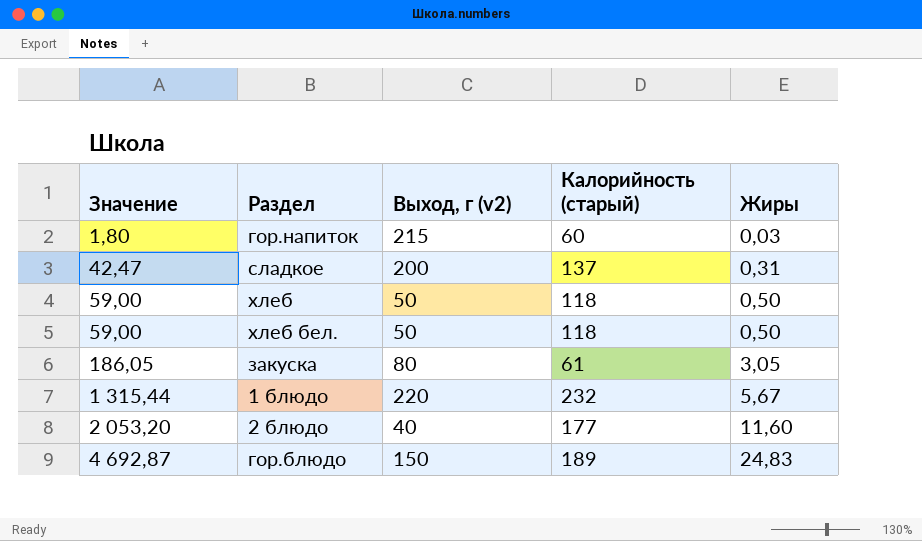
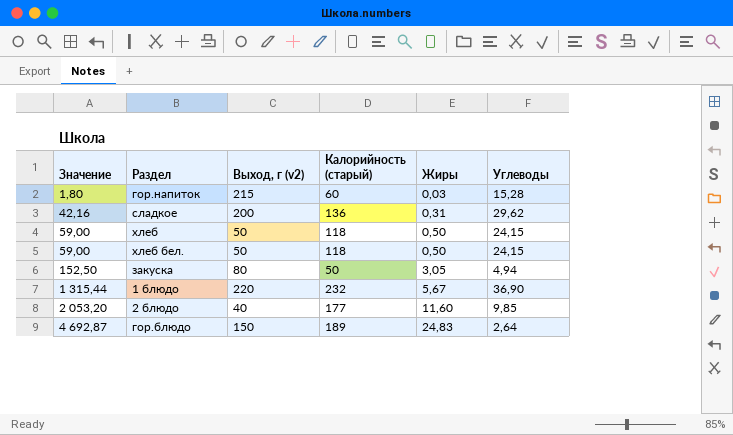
column Углеводы | position: none -> 6
сладкое | Значение: 42,47 -> 42,16
сладкое | Калорийность (старый): 137 -> 136
закуска | Значение: 186,05 -> 152,50
закуска | Калорийность (старый): 61 -> 50

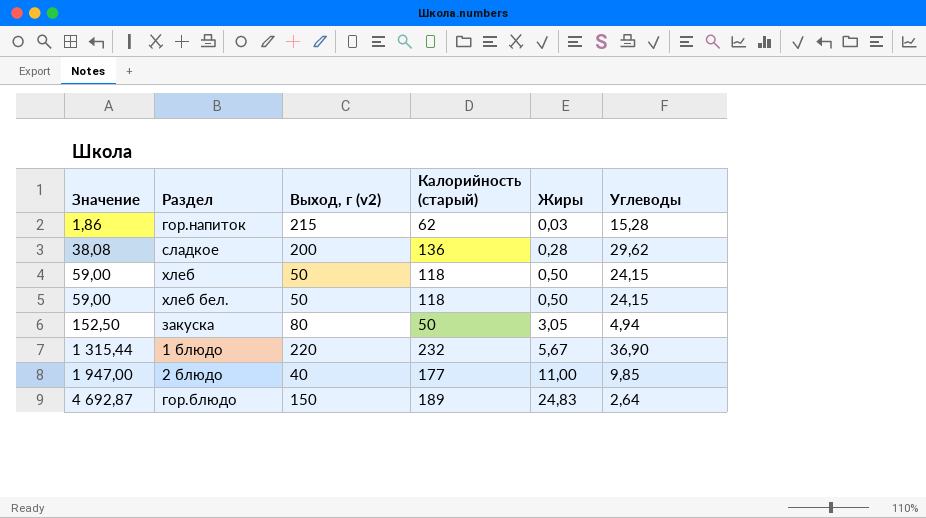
гор.напиток | Значение: 1,80 -> 1,86
гор.напиток | Калорийность (старый): 60 -> 62
сладкое | Значение: 42,16 -> 38,08
сладкое | Жиры: 0,31 -> 0,28
2 блюдо | Значение: 2 053,20 -> 1 947,00
2 блюдо | Жиры: 11,60 -> 11,00

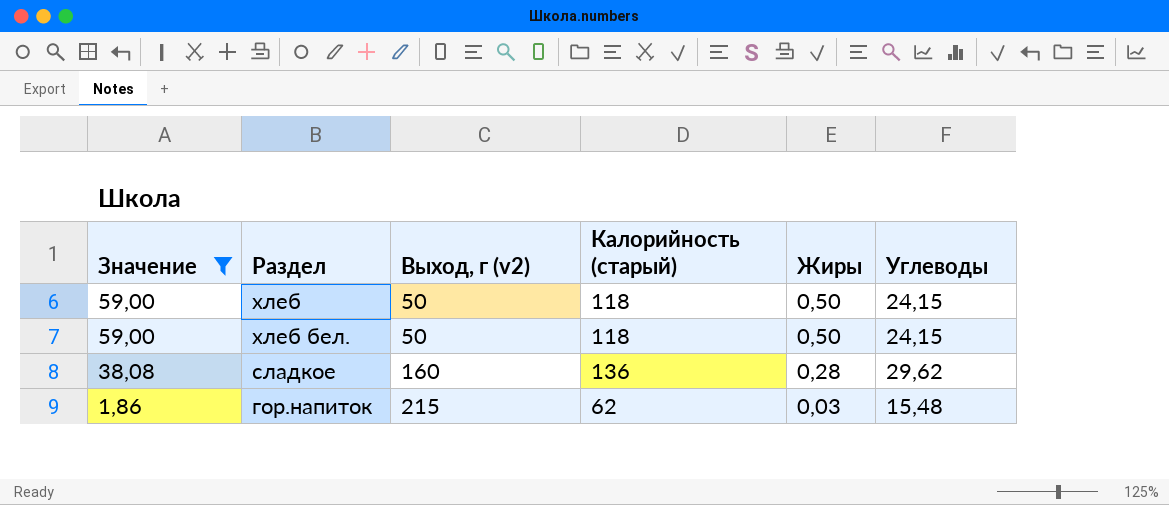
filter: none -> Значение <= 59,00
row order: Значение ascending -> Значение descending
сладкое | Выход, г (v2): 200 -> 160
гор.напиток | Углеводы: 15,28 -> 15,48

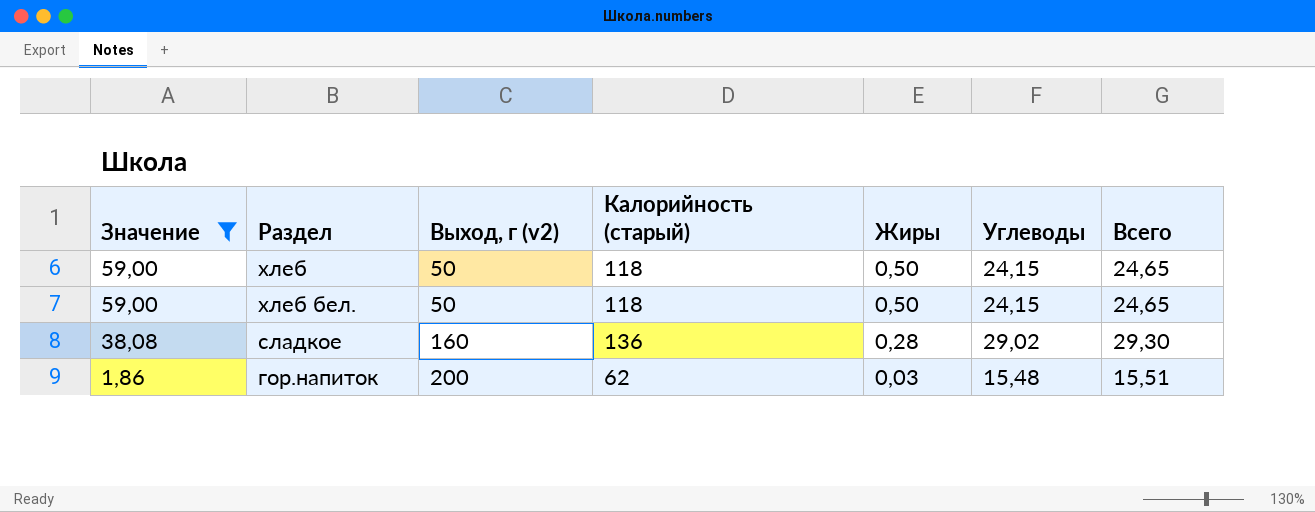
column Всего | formula: none -> [Жиры] + [Углеводы]
сладкое | Углеводы: 29,62 -> 29,02
гор.напиток | Выход, г (v2): 215 -> 200

